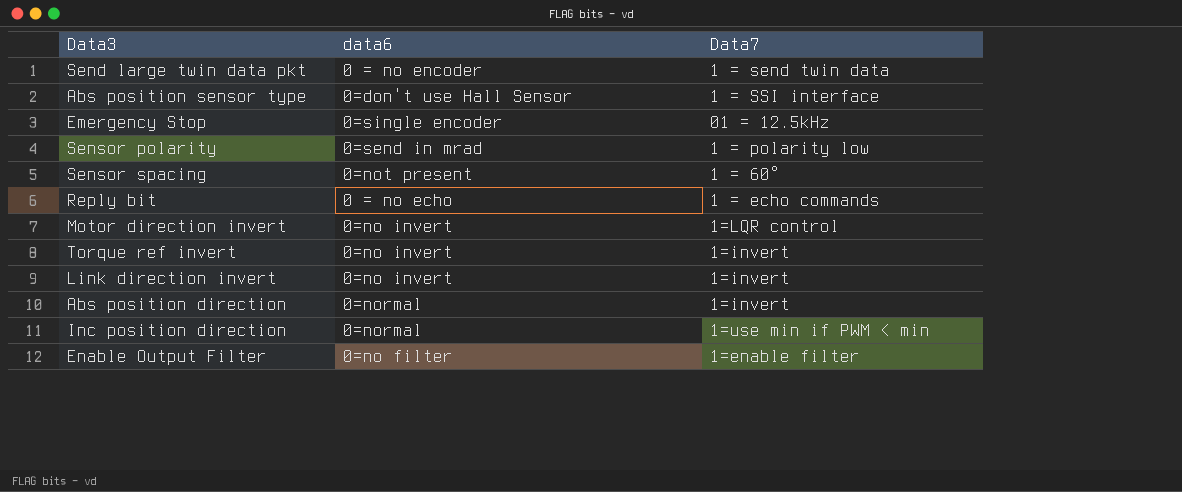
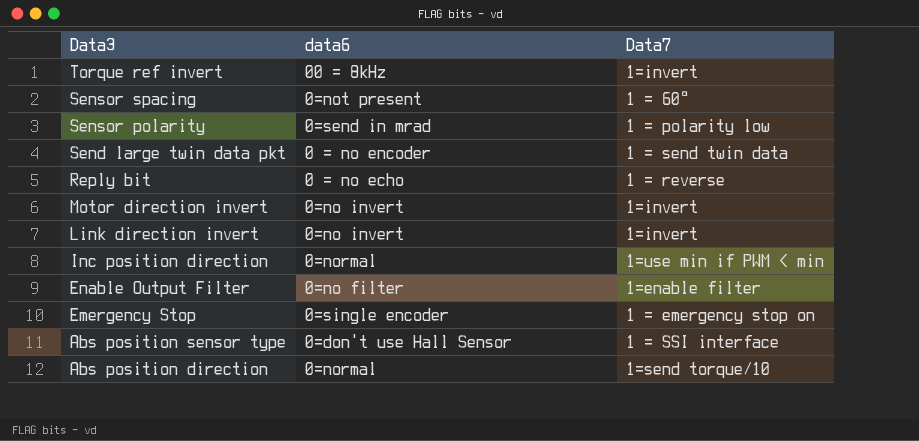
row order: none -> Data3 descending
Torque ref invert | data6: 0=no invert -> 00 = 8kHz
Reply bit | Data7: 1 = echo commands -> 1 = reverse
Motor direction invert | Data7: 1=LQR control -> 1=invert
Emergency Stop | Data7: 01 = 12.5kHz -> 1 = emergency stop on
Abs position direction | Data7: 1=invert -> 1=send torque/10

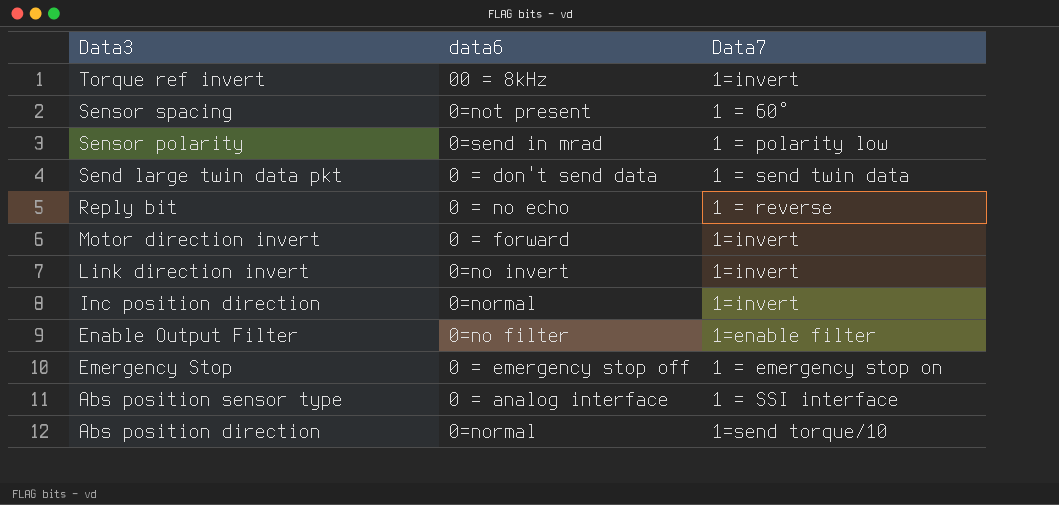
Send large twin data pkt | data6: 0 = no encoder -> 0 = don't send data
Motor direction invert | data6: 0=no invert -> 0 = forward
Inc position direction | Data7: 1=use min if PWM < min -> 1=invert
Emergency Stop | data6: 0=single encoder -> 0 = emergency stop off
Abs position sensor type | data6: 0=don't use Hall Sensor -> 0 = analog interface

